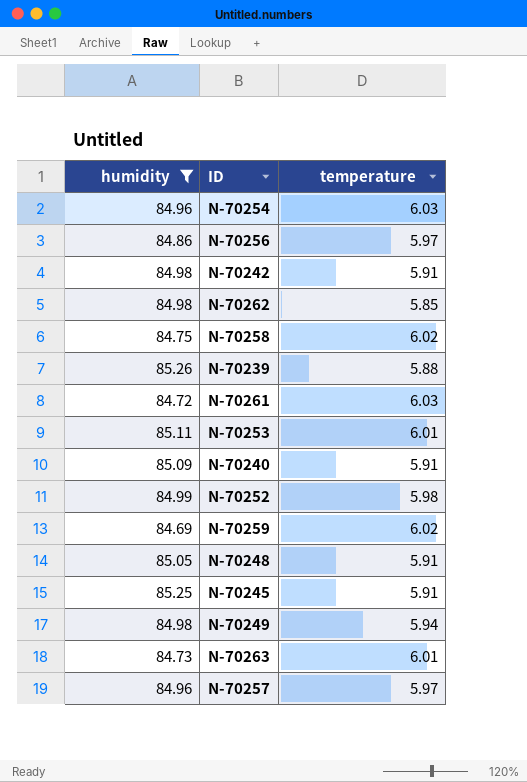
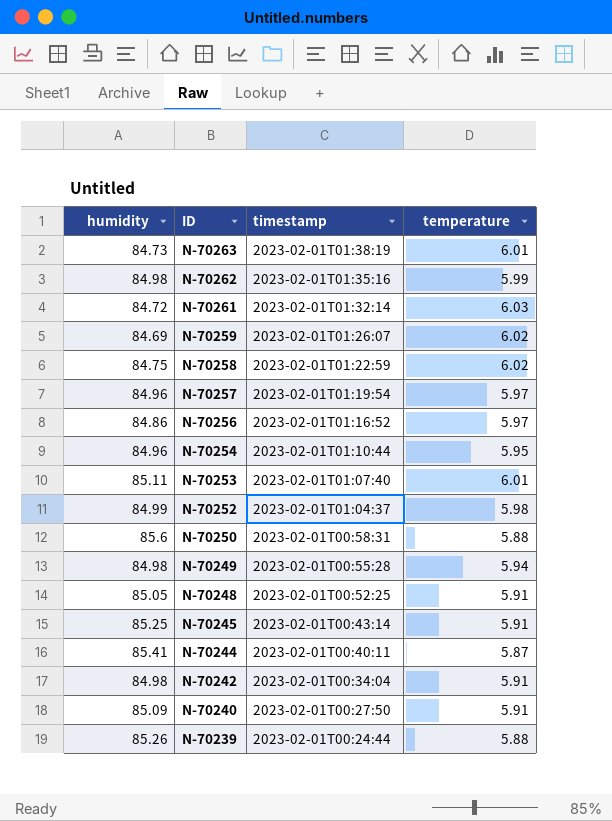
filter: humidity <= 85.26 -> none
row order: none -> ID descending
column timestamp | position: none -> 3
N-70262 | temperature: 5.85 -> 5.99
N-70254 | temperature: 6.03 -> 5.95

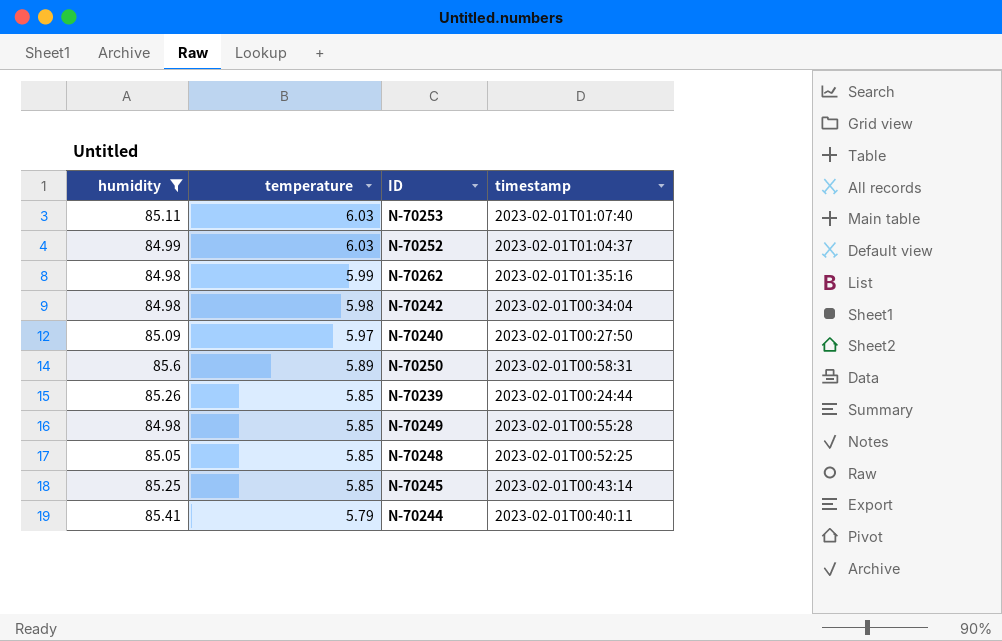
filter: none -> humidity >= 84.98
row order: ID descending -> temperature descending
column temperature | position: 4 -> 2
N-70253 | temperature: 6.01 -> 6.03
N-70252 | temperature: 5.98 -> 6.03
N-70242 | temperature: 5.91 -> 5.98
N-70240 | temperature: 5.91 -> 5.97
N-70250 | temperature: 5.88 -> 5.89
N-70239 | temperature: 5.88 -> 5.85
N-70249 | temperature: 5.94 -> 5.85
N-70248 | temperature: 5.91 -> 5.85
N-70245 | temperature: 5.91 -> 5.85
N-70244 | temperature: 5.87 -> 5.79

